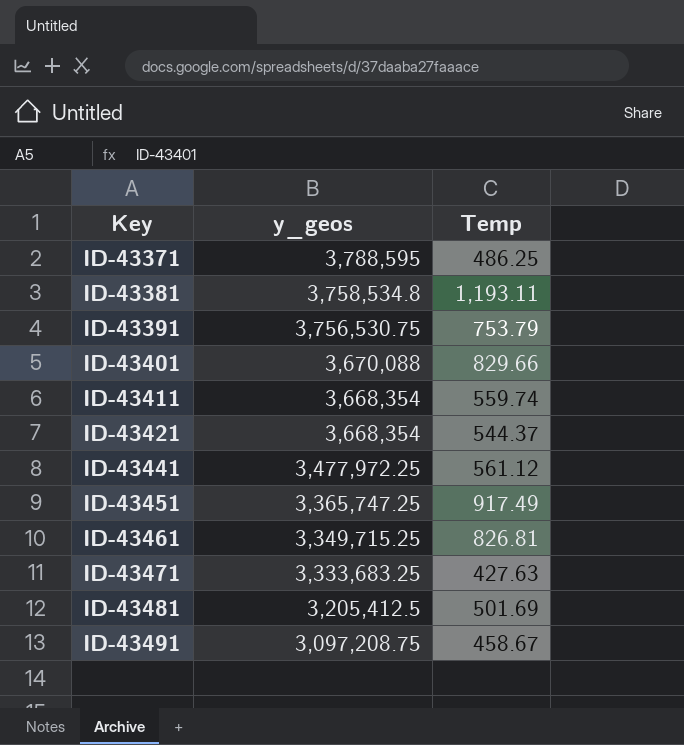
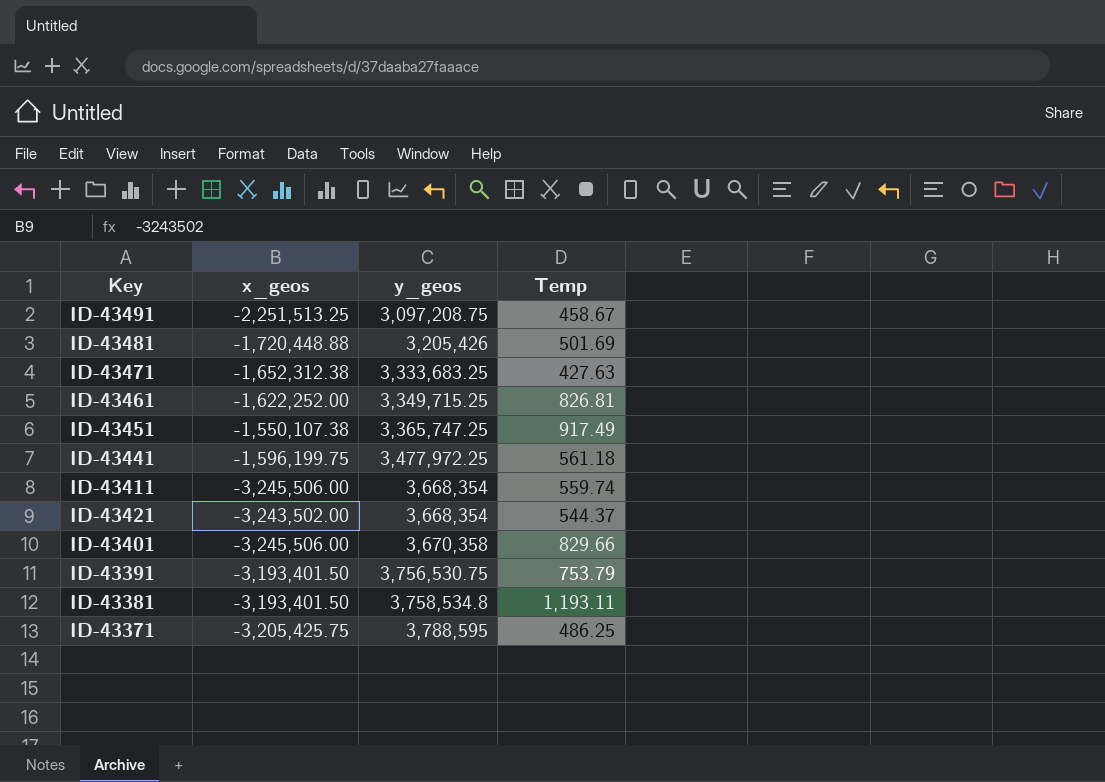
row order: Key ascending -> y_geos ascending
column x_geos | position: none -> 2
ID-43481 | y_geos: 3,205,412.5 -> 3,205,426
ID-43441 | Temp: 561.12 -> 561.18
ID-43401 | y_geos: 3,670,088 -> 3,670,358

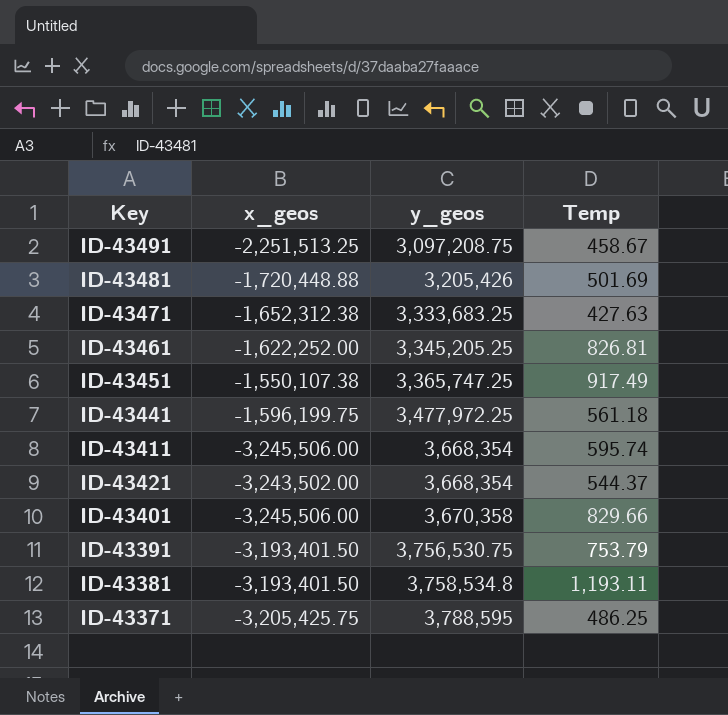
ID-43461 | y_geos: 3,349,715.25 -> 3,345,205.25
ID-43411 | Temp: 559.74 -> 595.74

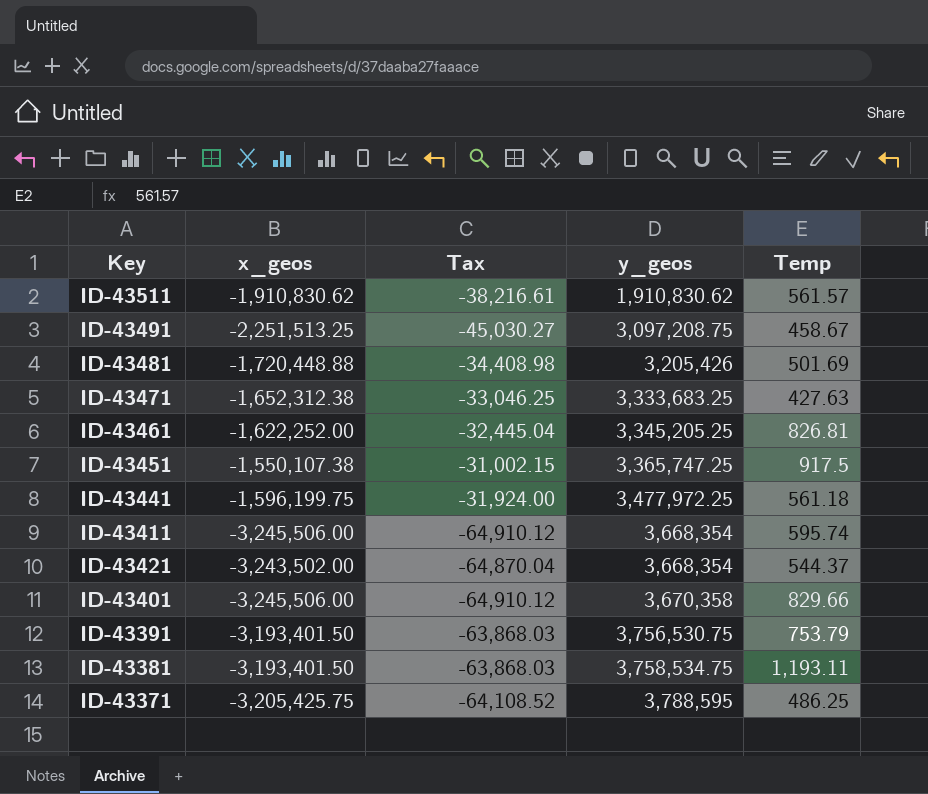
column Tax | formula: none -> [x_geos] * 0.02
row ID-43511: none -> -1,910,830.62 | -38,216.61 | 1,910,830.62 | 561.57
ID-43451 | Temp: 917.49 -> 917.5
ID-43381 | y_geos: 3,758,534.8 -> 3,758,534.75

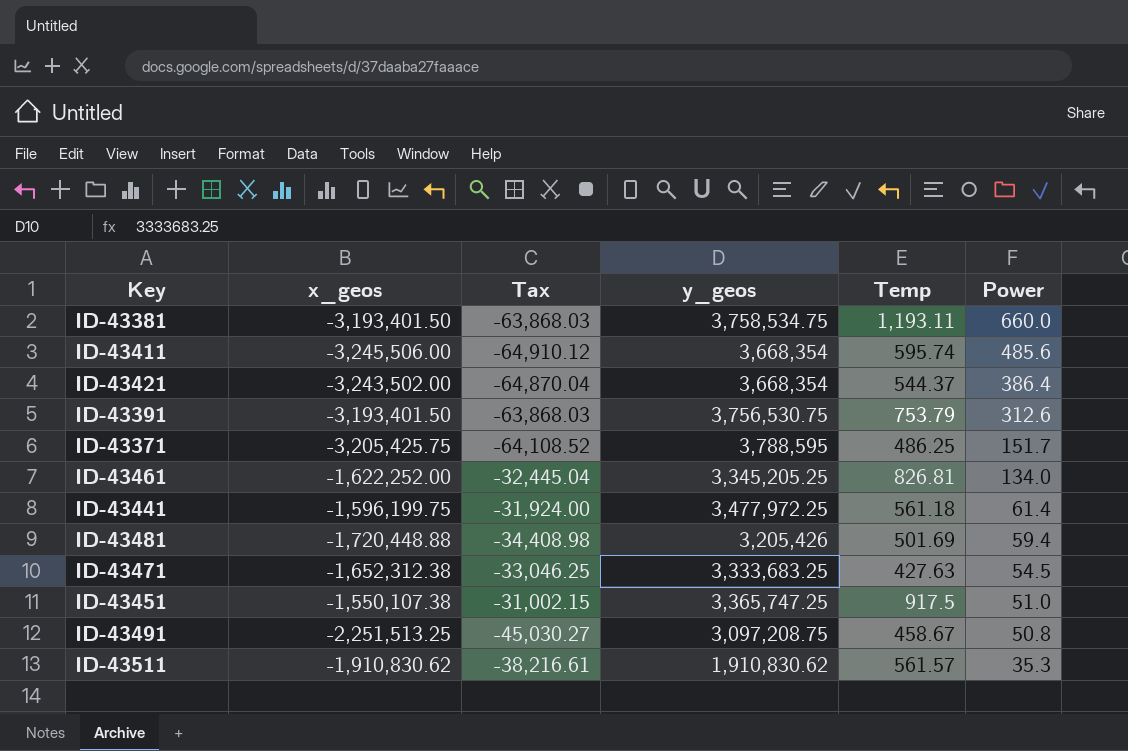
row order: y_geos ascending -> Power descending
column Power | position: none -> 6
row ID-43401: -3,245,506.00 | -64,910.12 | 3,670,358 | 829.66 -> none

